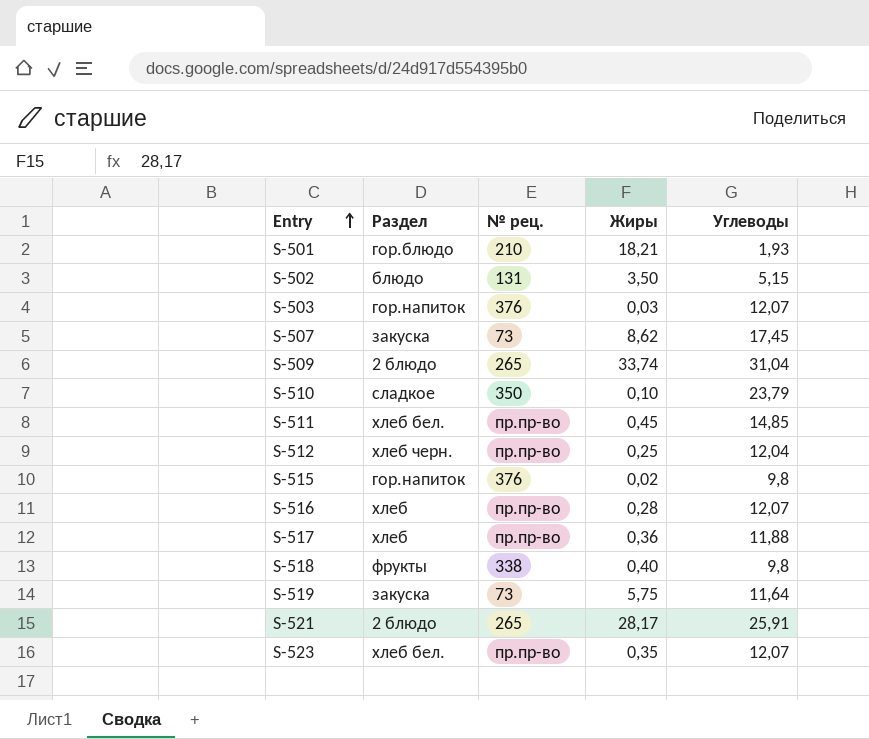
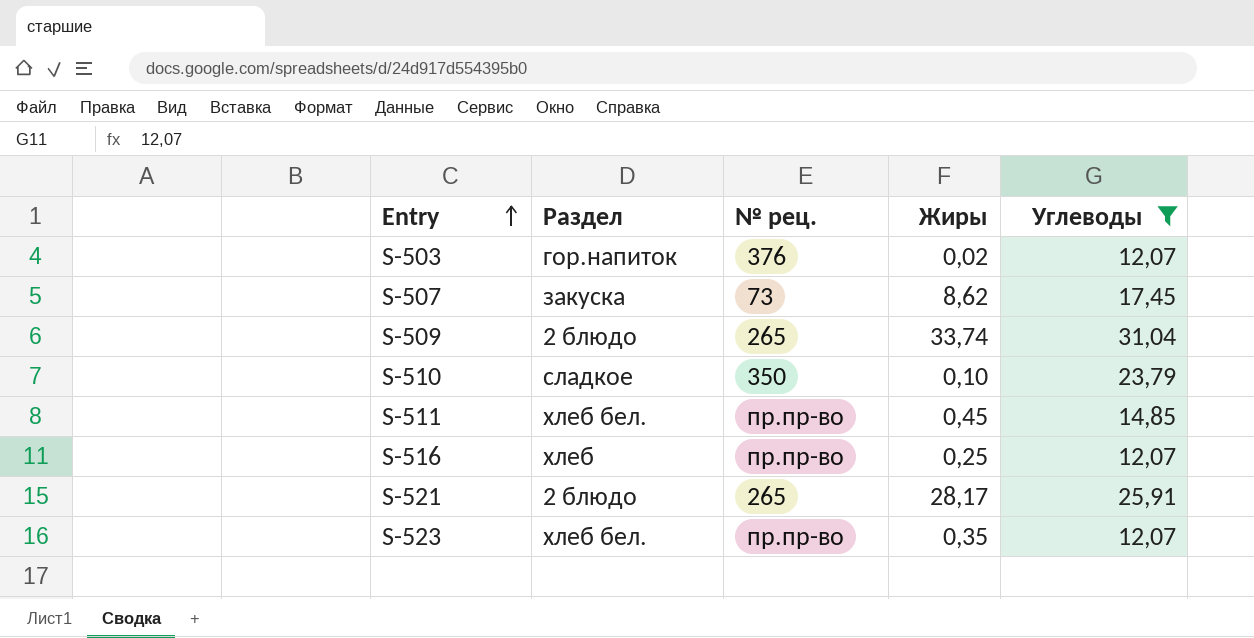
filter: none -> Углеводы >= 12,07
S-503 | Жиры: 0,03 -> 0,02
S-516 | Жиры: 0,28 -> 0,25

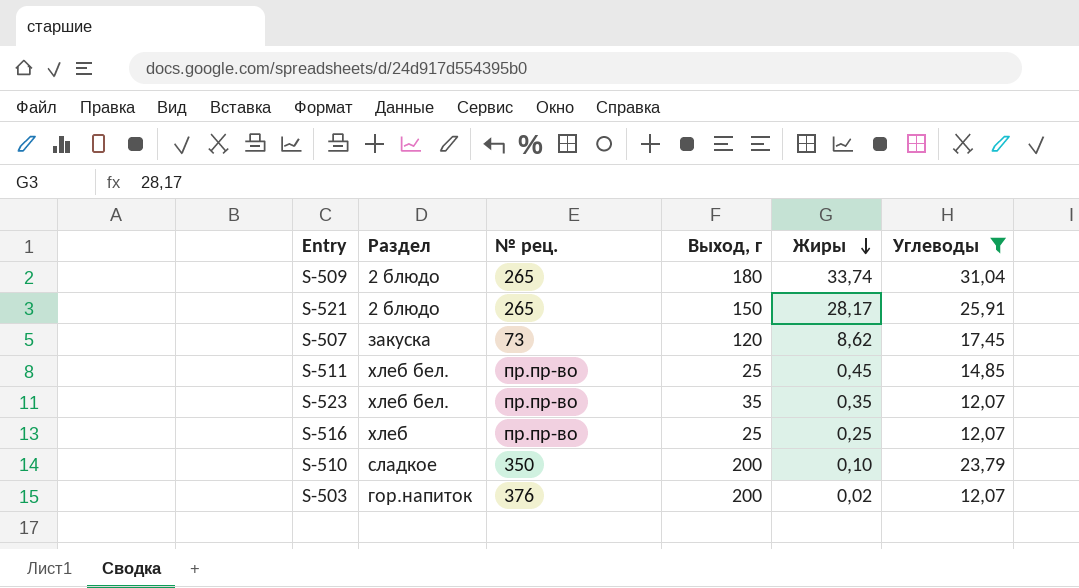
row order: Entry ascending -> Жиры descending
column Выход, г | position: none -> 4

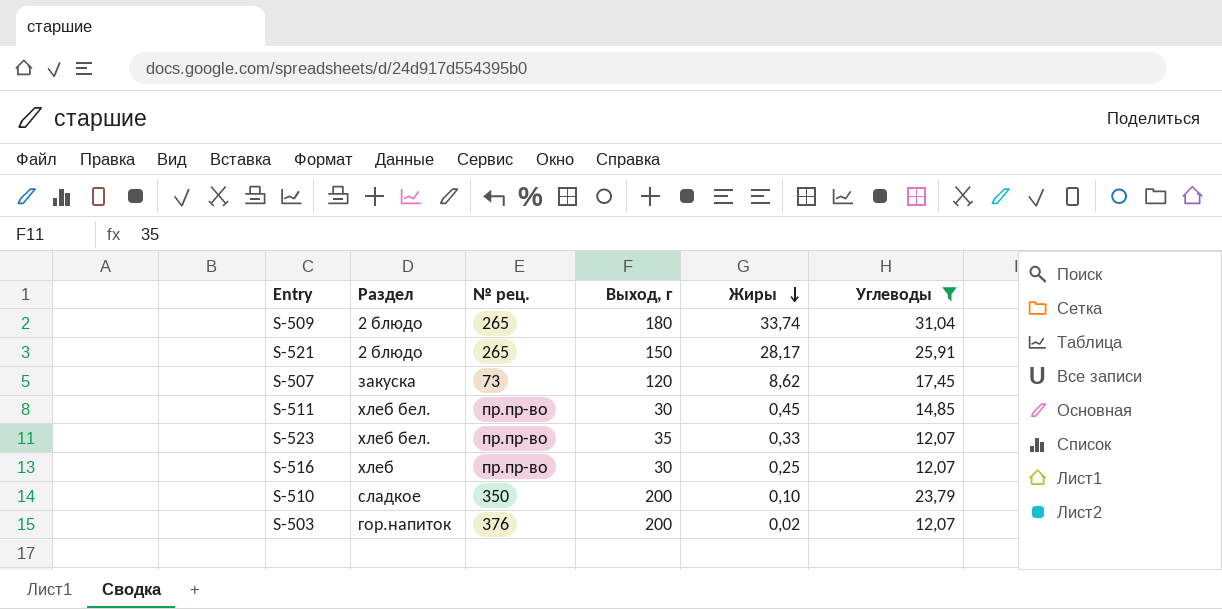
S-511 | Выход, г: 25 -> 30
S-523 | Жиры: 0,35 -> 0,33
S-516 | Выход, г: 25 -> 30

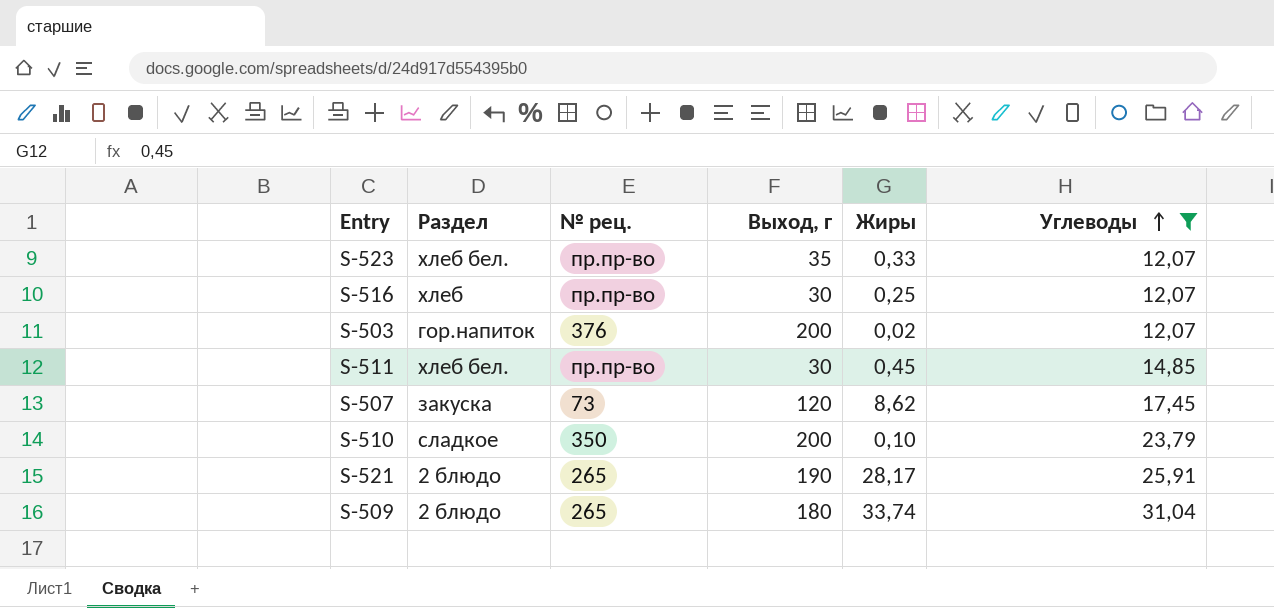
row order: Жиры descending -> Углеводы ascending
S-521 | Выход, г: 150 -> 190

